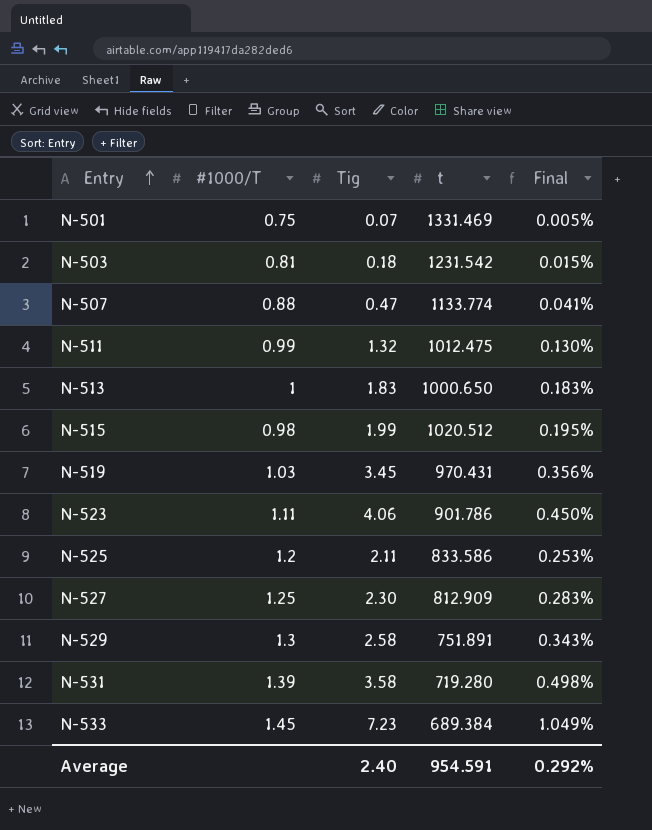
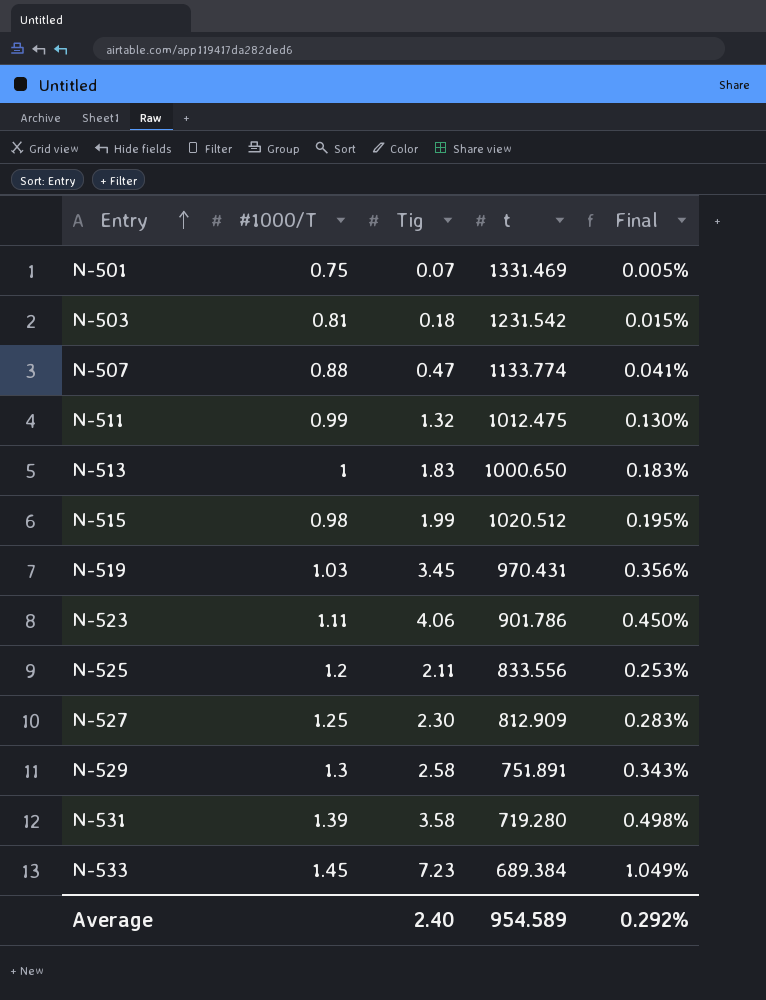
N-525 | t: 833.586 -> 833.556
Average | t: 954.591 -> 954.589

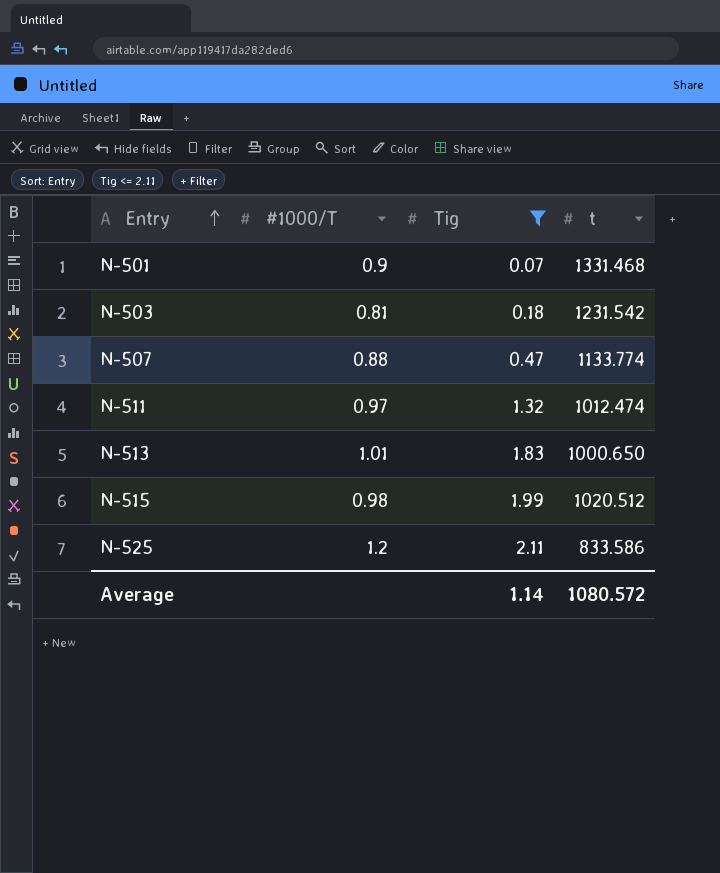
filter: none -> Tig <= 2.11
column Final | formula: [Tig] / [t] -> none
N-501 | #1000/T: 0.75 -> 0.9
N-501 | t: 1331.469 -> 1331.468
N-511 | #1000/T: 0.99 -> 0.97
N-511 | t: 1012.475 -> 1012.474
N-513 | #1000/T: 1 -> 1.01
N-525 | t: 833.556 -> 833.586
Average | Tig: 2.40 -> 1.14
Average | t: 954.589 -> 1080.572

